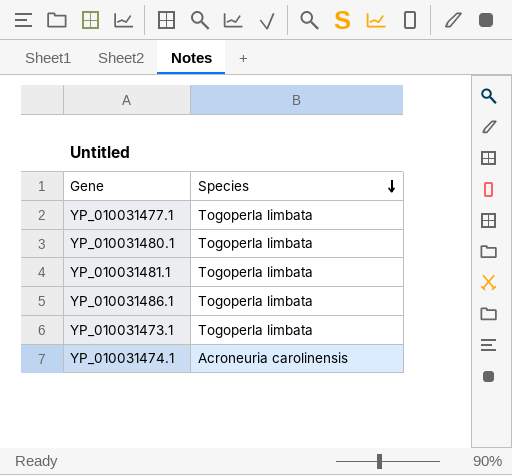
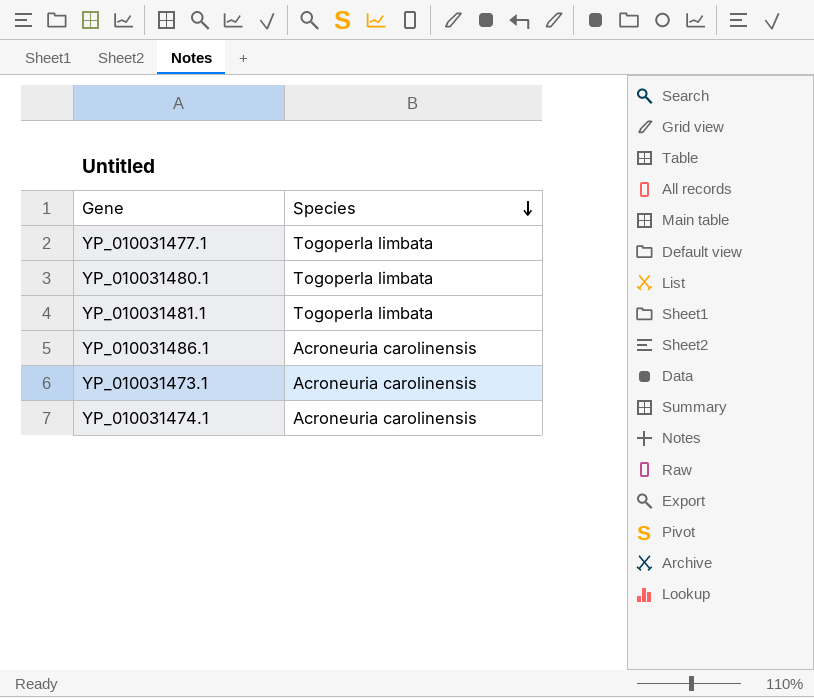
YP_010031486.1 | Species: Togoperla limbata -> Acroneuria carolinensis
YP_010031473.1 | Species: Togoperla limbata -> Acroneuria carolinensis

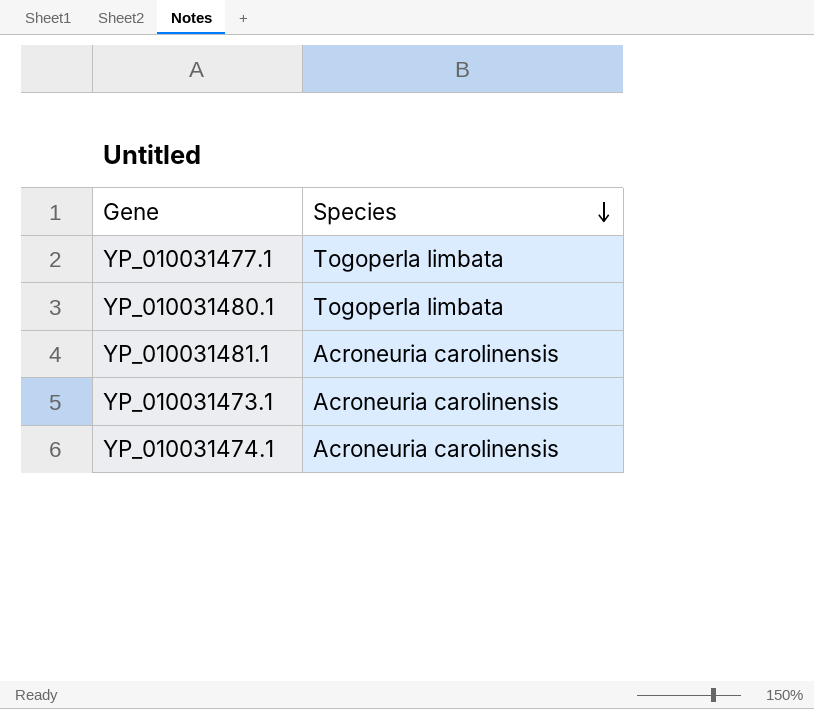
row YP_010031486.1: Acroneuria carolinensis -> none
YP_010031481.1 | Species: Togoperla limbata -> Acroneuria carolinensis

